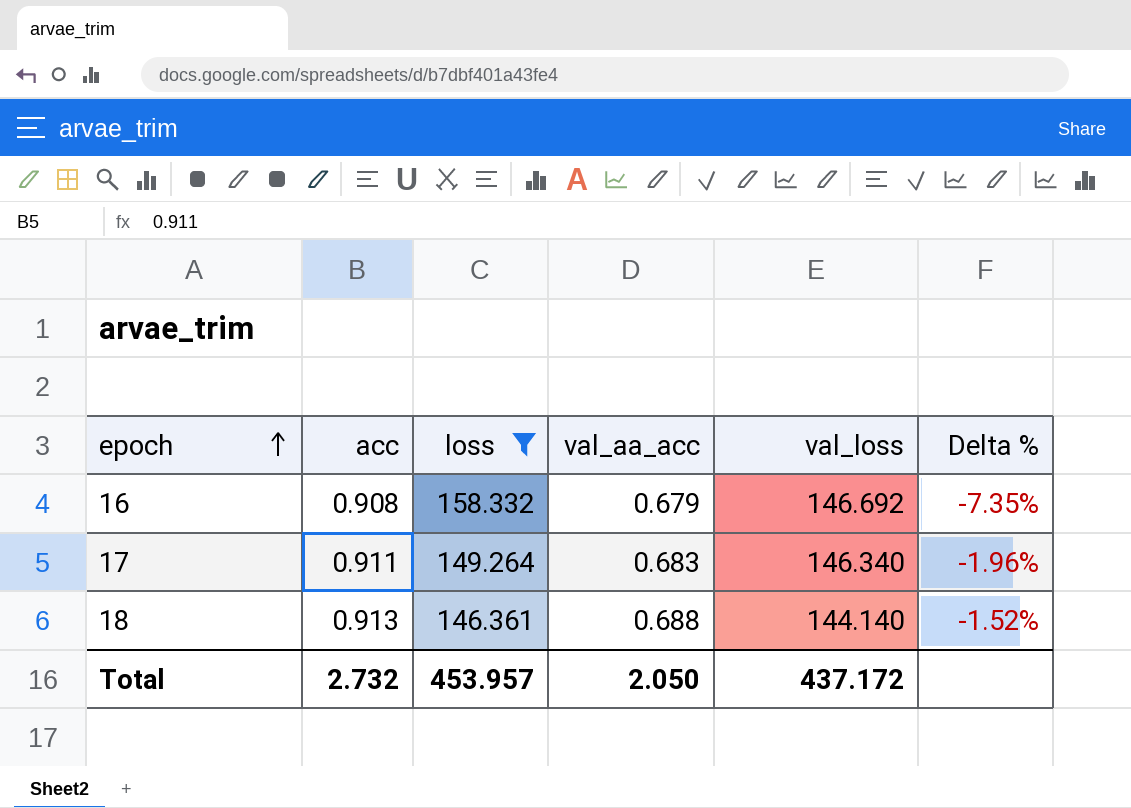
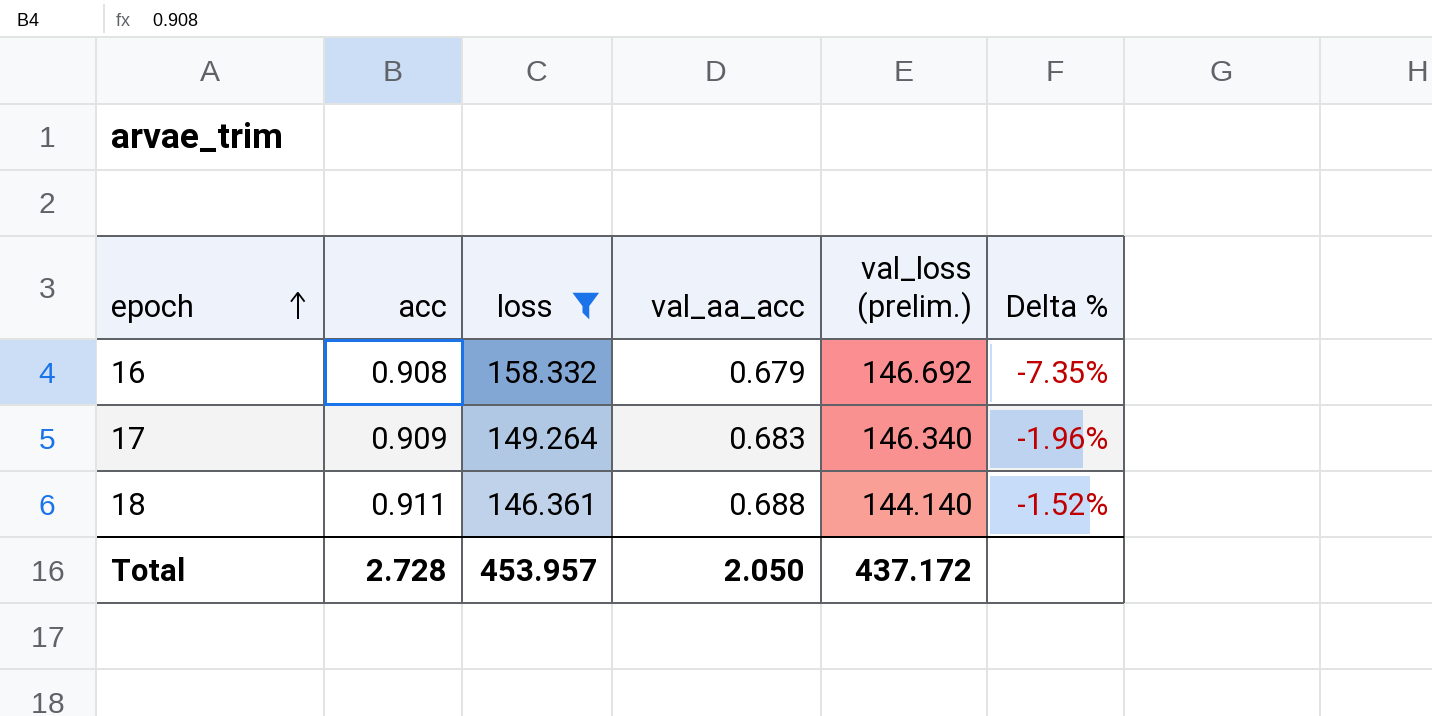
column name: val_loss -> val_loss (prelim.)
17 | acc: 0.911 -> 0.909
18 | acc: 0.913 -> 0.911
Total | acc: 2.732 -> 2.728

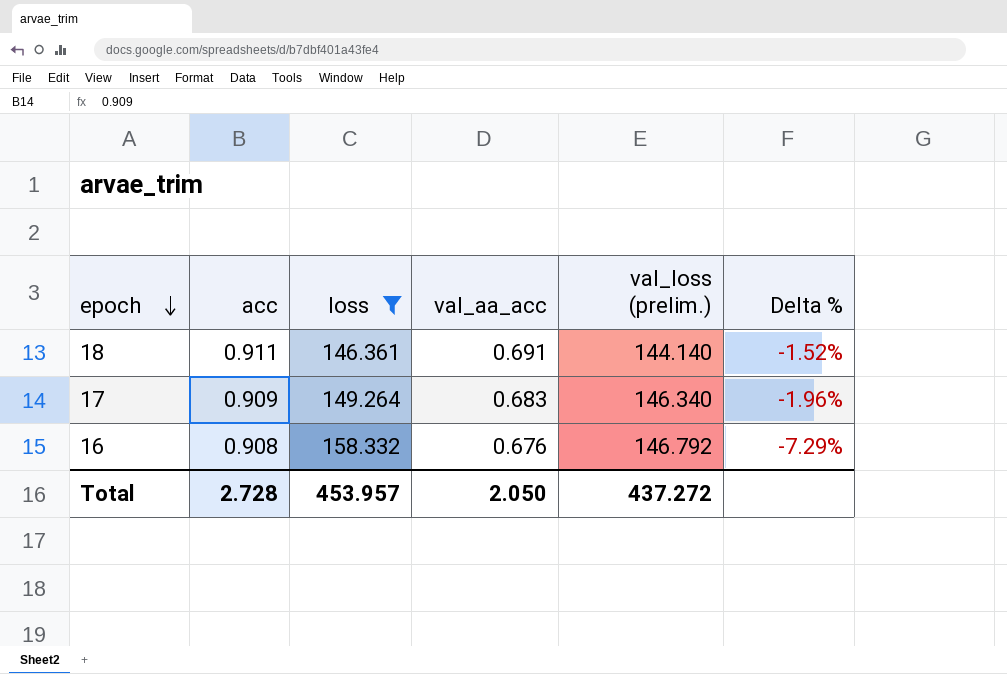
row order: epoch ascending -> epoch descending
18 | val_aa_acc: 0.688 -> 0.691
16 | val_aa_acc: 0.679 -> 0.676
16 | val_loss (prelim.): 146.692 -> 146.792
16 | Delta %: -7.35% -> -7.29%
Total | val_loss (prelim.): 437.172 -> 437.272

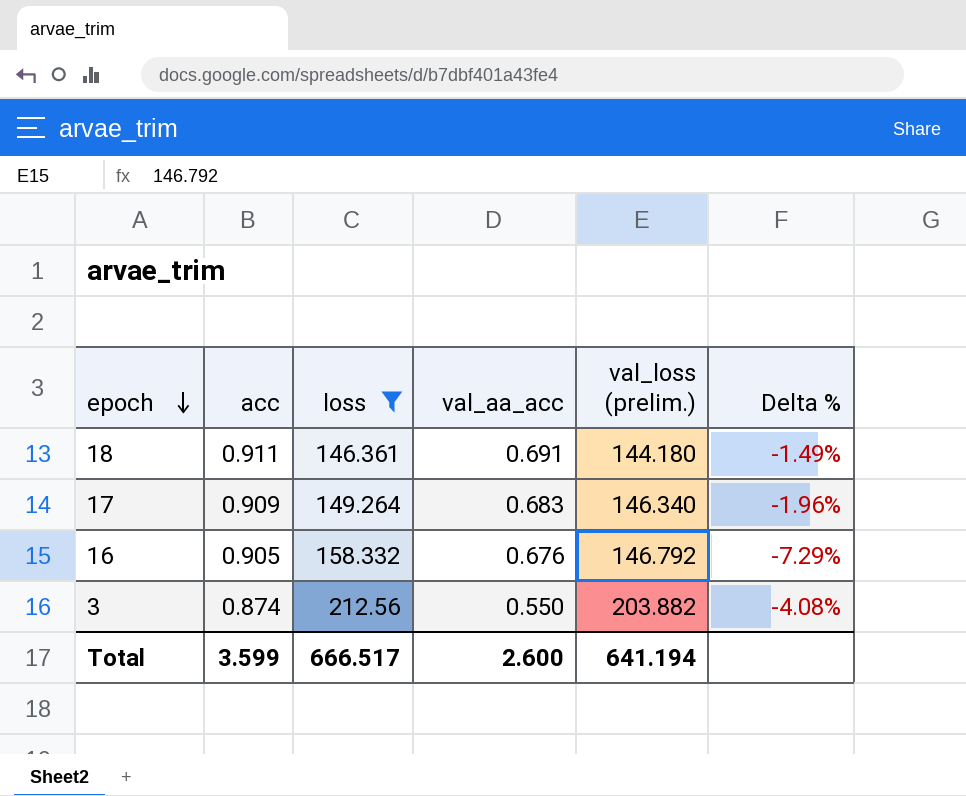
18 | val_loss (prelim.): 144.140 -> 144.180
18 | Delta %: -1.52% -> -1.49%
16 | acc: 0.908 -> 0.905
row 3: none -> 0.874 | 212.56 | 0.550 | 203.882 | -4.08%
Total | acc: 2.728 -> 3.599
Total | loss: 453.957 -> 666.517
Total | val_aa_acc: 2.050 -> 2.600
Total | val_loss (prelim.): 437.272 -> 641.194

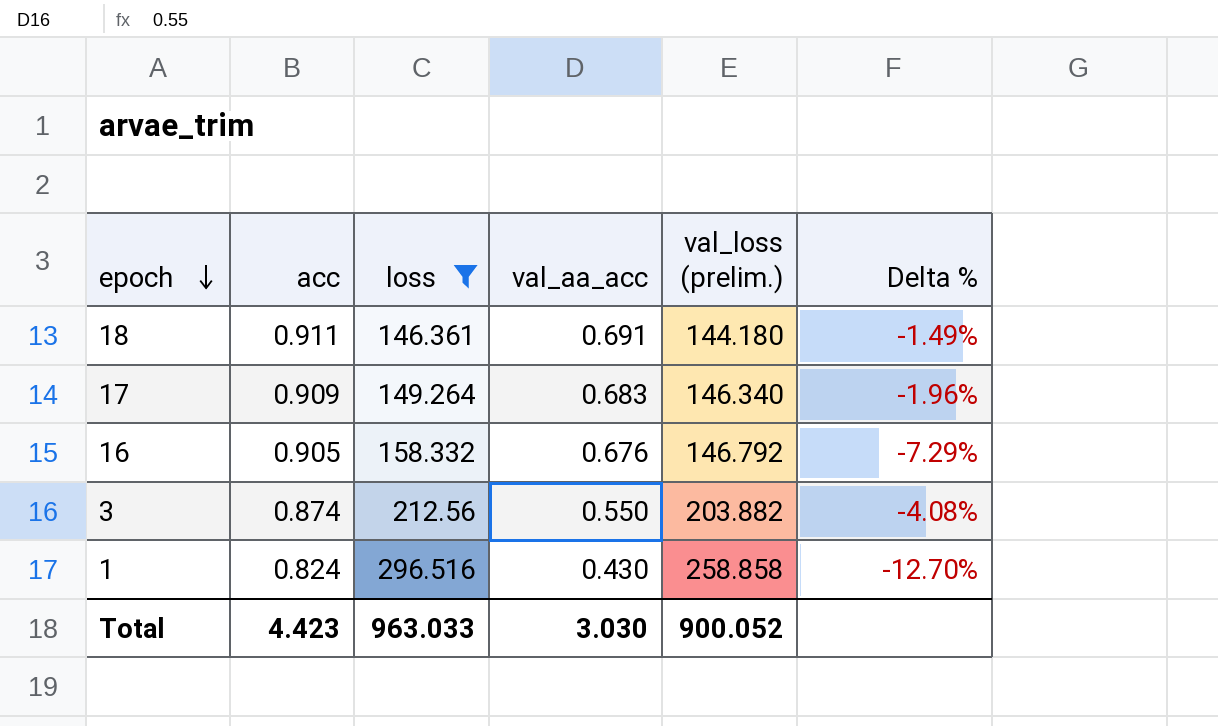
row 1: none -> 0.824 | 296.516 | 0.430 | 258.858 | -12.70%
Total | acc: 3.599 -> 4.423
Total | loss: 666.517 -> 963.033
Total | val_aa_acc: 2.600 -> 3.030
Total | val_loss (prelim.): 641.194 -> 900.052

